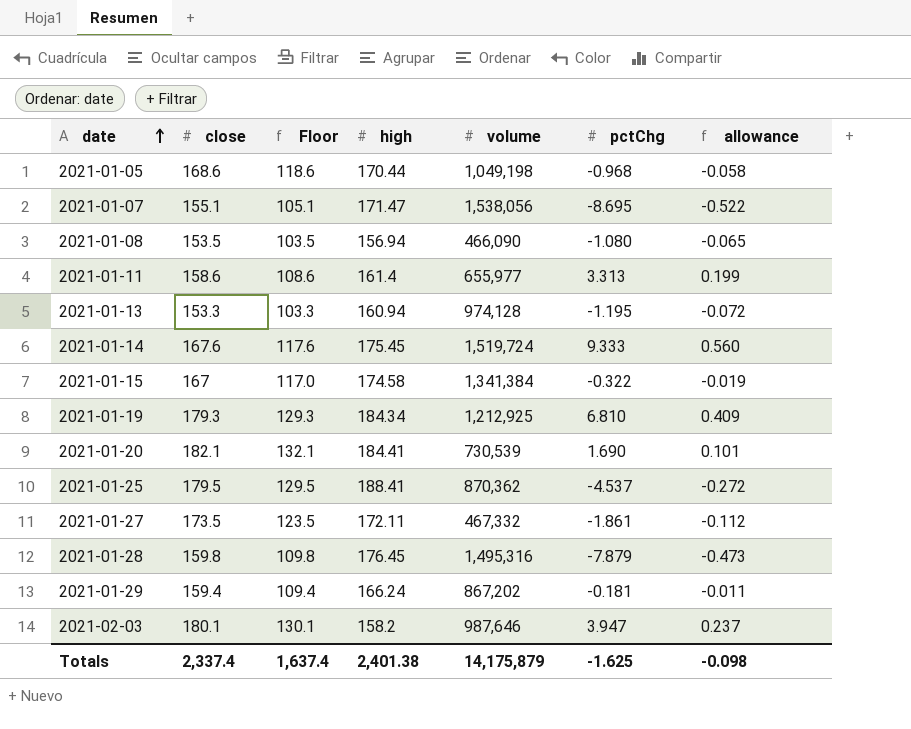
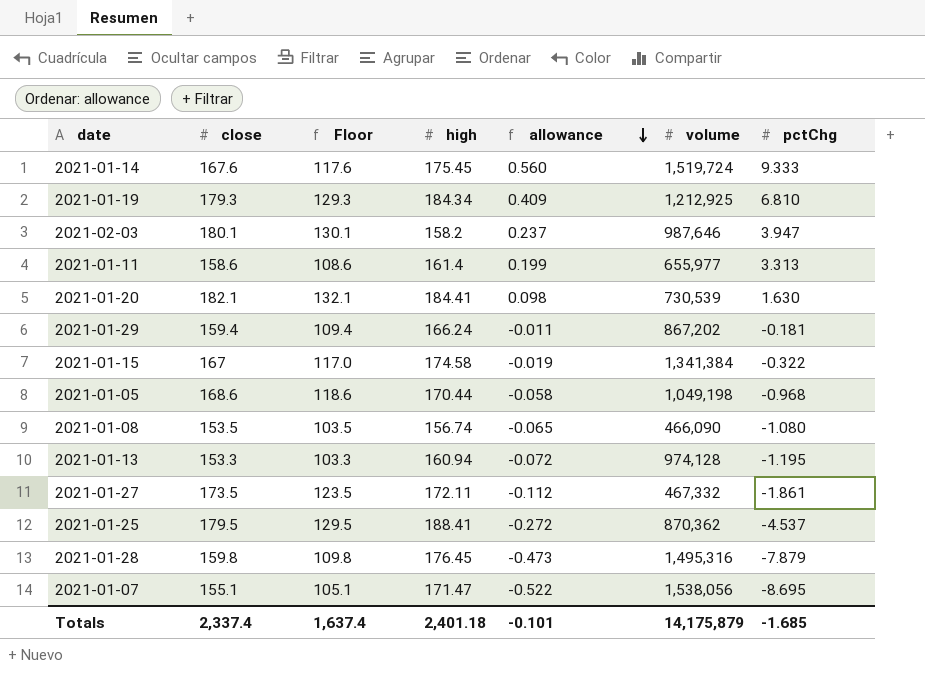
row order: date ascending -> allowance descending
column allowance | position: 7 -> 5
2021-01-20 | allowance: 0.101 -> 0.098
2021-01-20 | pctChg: 1.690 -> 1.630
2021-01-08 | high: 156.94 -> 156.74
Totals | high: 2,401.38 -> 2,401.18
Totals | allowance: -0.098 -> -0.101
Totals | pctChg: -1.625 -> -1.685

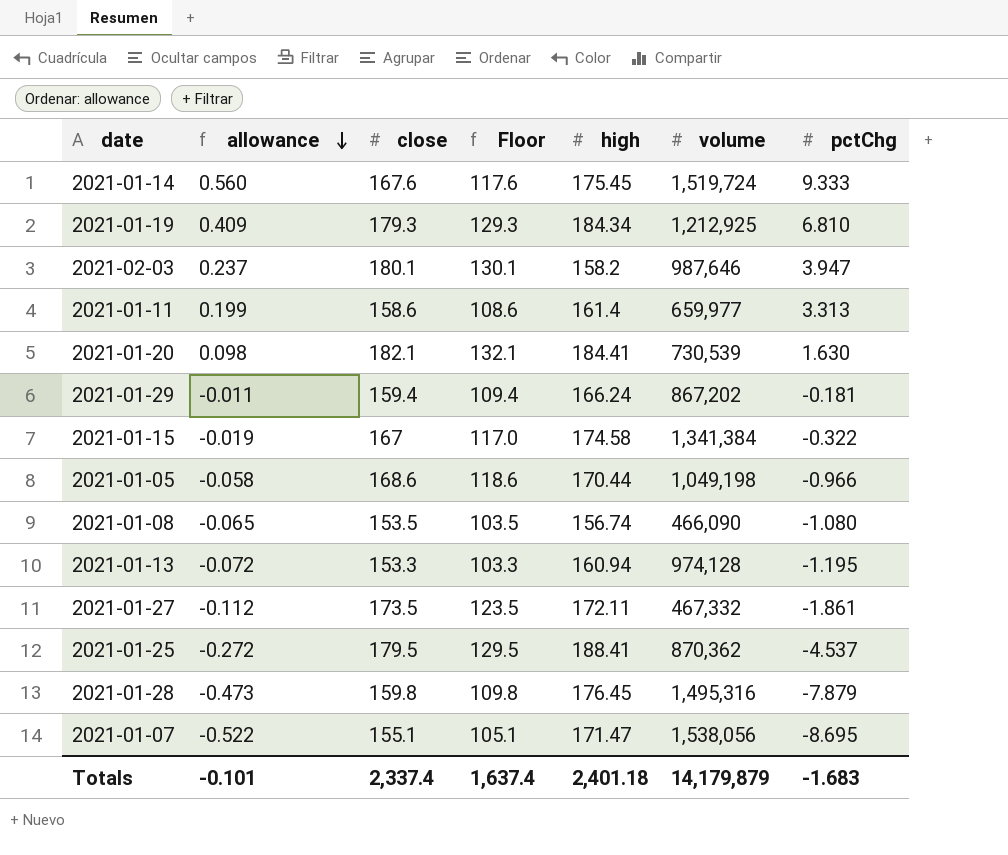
column allowance | position: 5 -> 2
2021-01-11 | volume: 655,977 -> 659,977
2021-01-05 | pctChg: -0.968 -> -0.966
Totals | volume: 14,175,879 -> 14,179,879
Totals | pctChg: -1.685 -> -1.683

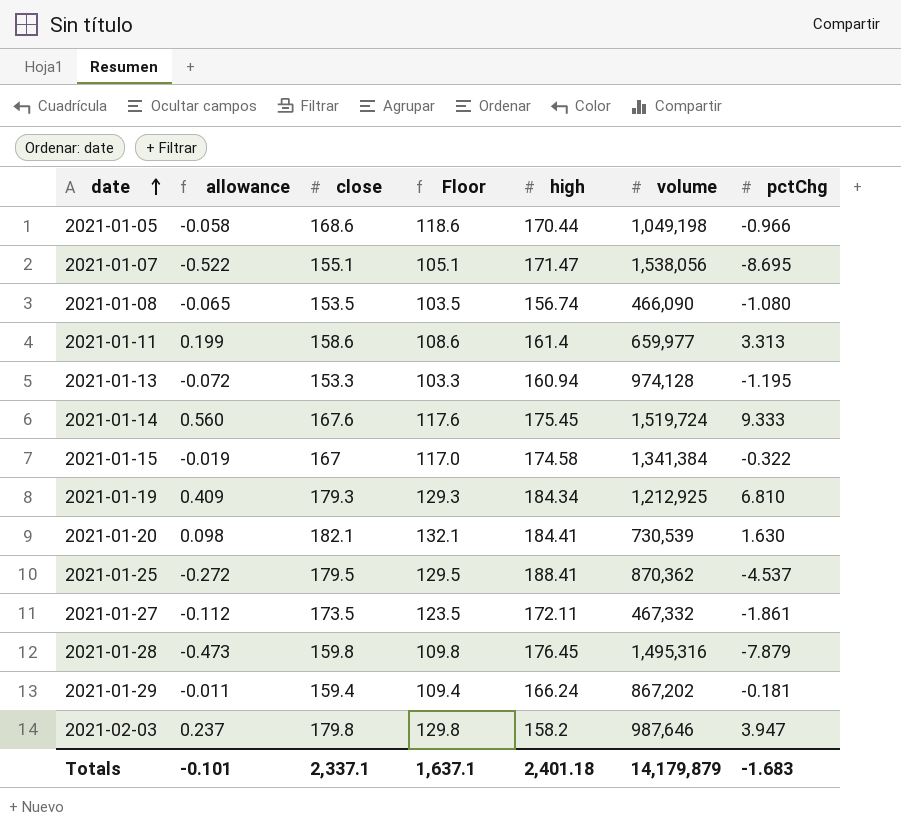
row order: allowance descending -> date ascending
2021-02-03 | close: 180.1 -> 179.8
2021-02-03 | Floor: 130.1 -> 129.8
Totals | close: 2,337.4 -> 2,337.1
Totals | Floor: 1,637.4 -> 1,637.1

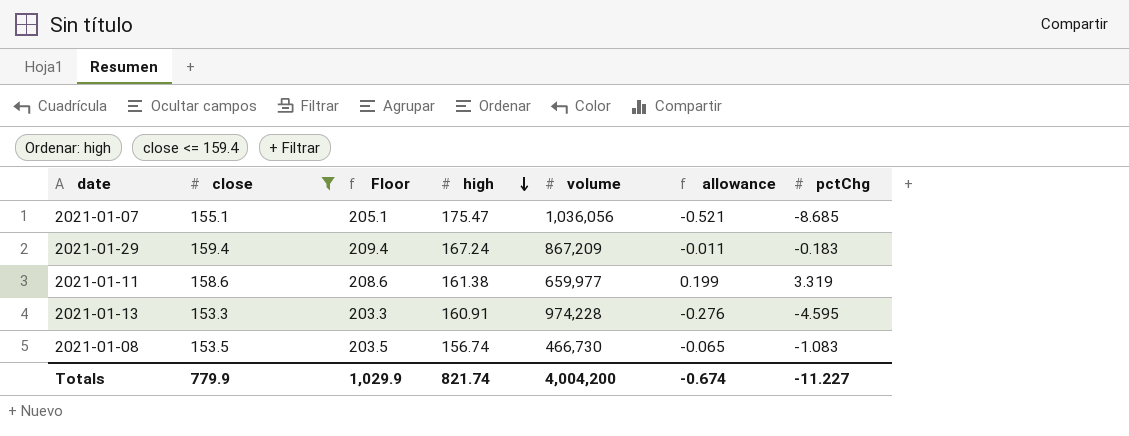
filter: none -> close <= 159.4
row order: date ascending -> high descending
column Floor | formula: [close] - 50 -> [close] + 50
column allowance | position: 2 -> 6
2021-01-07 | high: 171.47 -> 175.47
2021-01-07 | volume: 1,538,056 -> 1,036,056
2021-01-07 | allowance: -0.522 -> -0.521
2021-01-07 | pctChg: -8.695 -> -8.685
2021-01-29 | high: 166.24 -> 167.24
2021-01-29 | volume: 867,202 -> 867,209
2021-01-29 | pctChg: -0.181 -> -0.183
2021-01-11 | high: 161.4 -> 161.38
2021-01-11 | pctChg: 3.313 -> 3.319
2021-01-13 | high: 160.94 -> 160.91
2021-01-13 | volume: 974,128 -> 974,228
2021-01-13 | allowance: -0.072 -> -0.276
2021-01-13 | pctChg: -1.195 -> -4.595
2021-01-08 | volume: 466,090 -> 466,730
2021-01-08 | pctChg: -1.080 -> -1.083
Totals | close: 2,337.1 -> 779.9
Totals | Floor: 1,637.1 -> 1,029.9
Totals | high: 2,401.18 -> 821.74
Totals | volume: 14,179,879 -> 4,004,200
Totals | allowance: -0.101 -> -0.674
Totals | pctChg: -1.683 -> -11.227

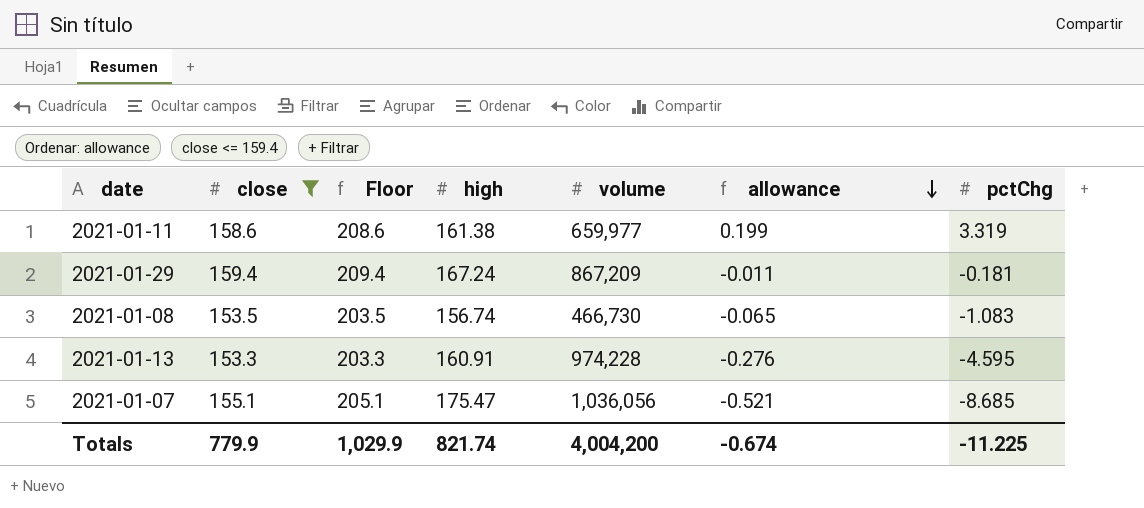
row order: high descending -> allowance descending
2021-01-29 | pctChg: -0.183 -> -0.181
Totals | pctChg: -11.227 -> -11.225

